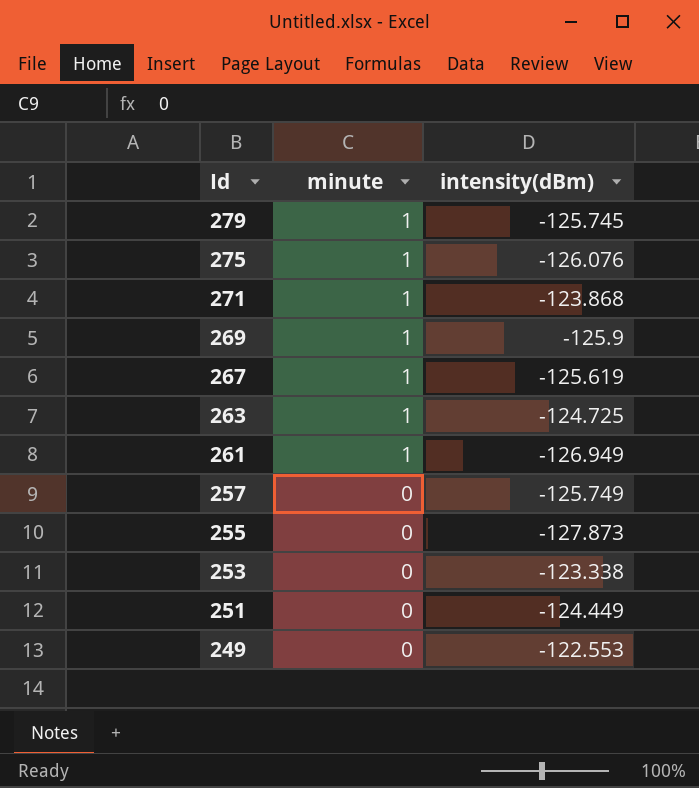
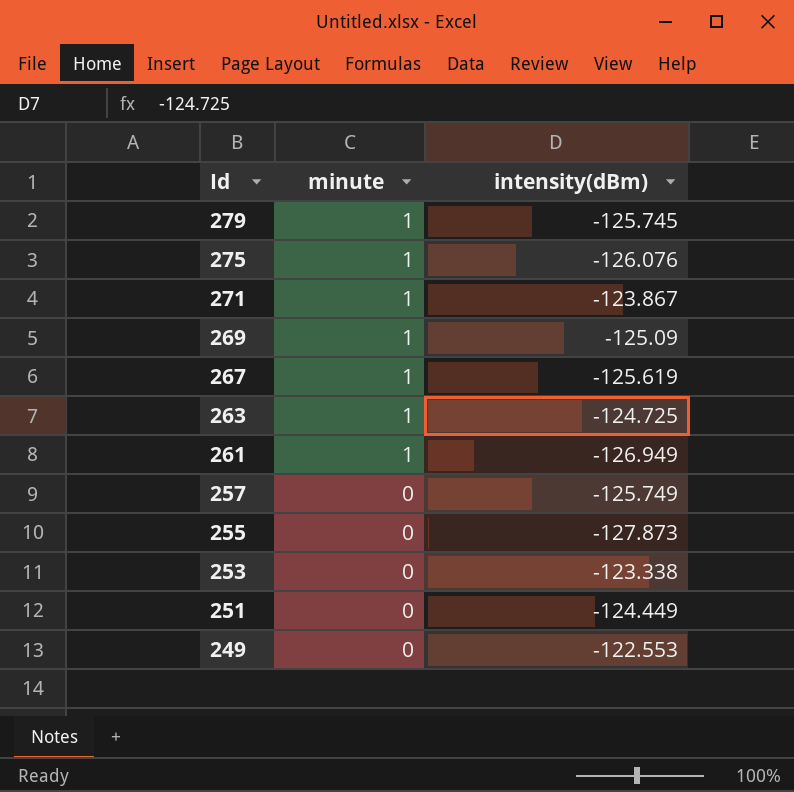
271 | intensity(dBm): -123.868 -> -123.867
269 | intensity(dBm): -125.9 -> -125.09

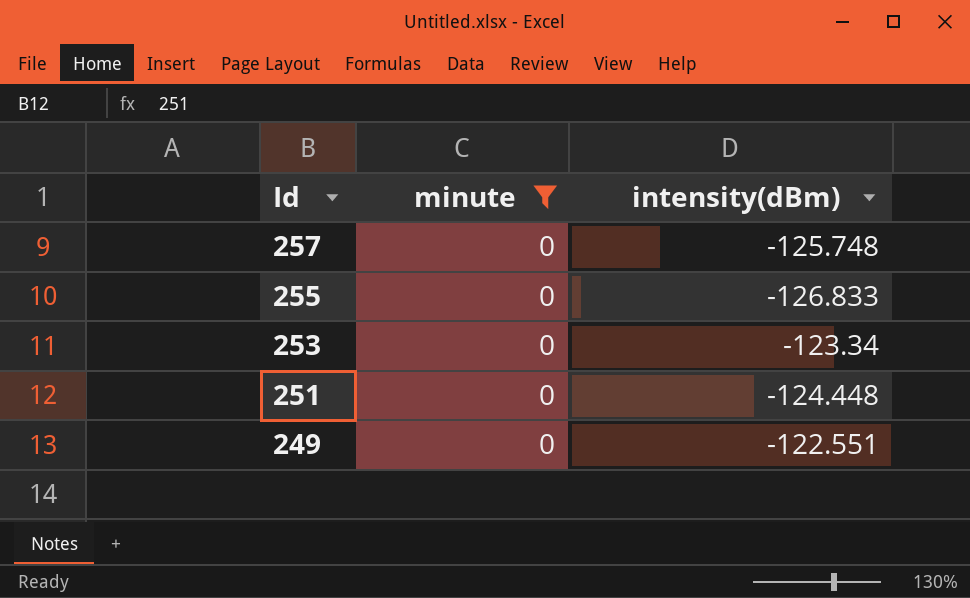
filter: none -> minute = 0
257 | intensity(dBm): -125.749 -> -125.748
255 | intensity(dBm): -127.873 -> -126.833
253 | intensity(dBm): -123.338 -> -123.34
251 | intensity(dBm): -124.449 -> -124.448
249 | intensity(dBm): -122.553 -> -122.551

